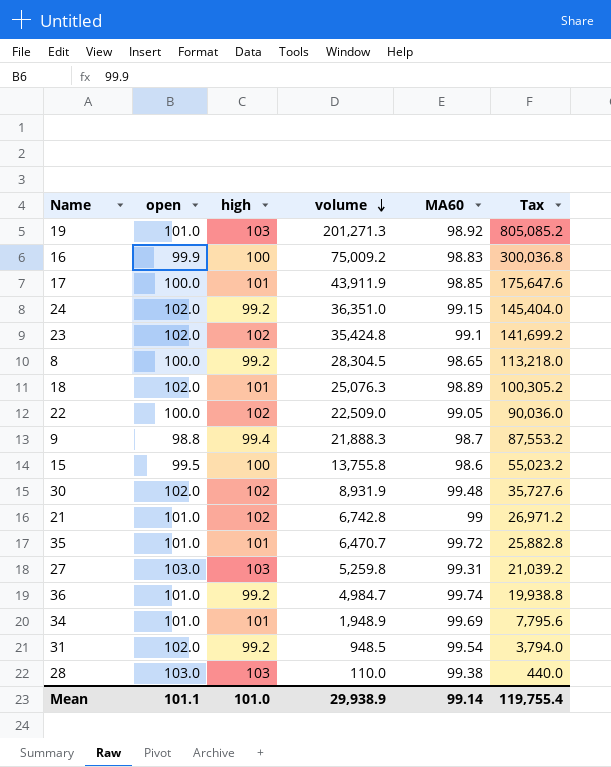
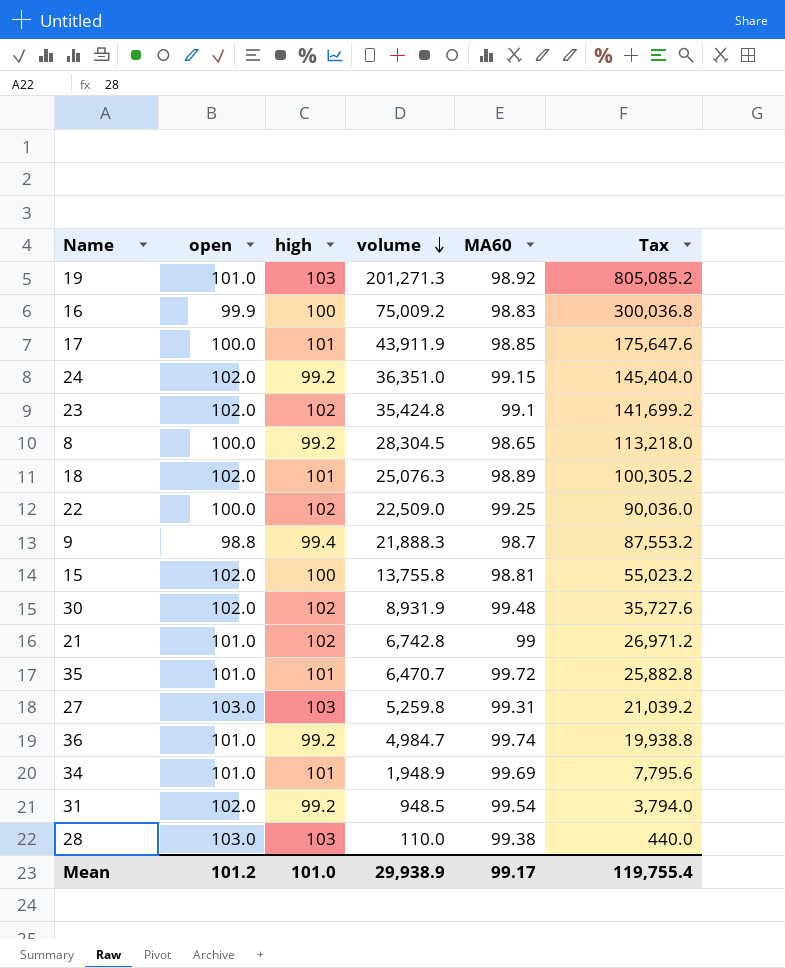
22 | MA60: 99.05 -> 99.25
15 | open: 99.5 -> 102.0
15 | MA60: 98.6 -> 98.81
Mean | open: 101.1 -> 101.2
Mean | MA60: 99.14 -> 99.17

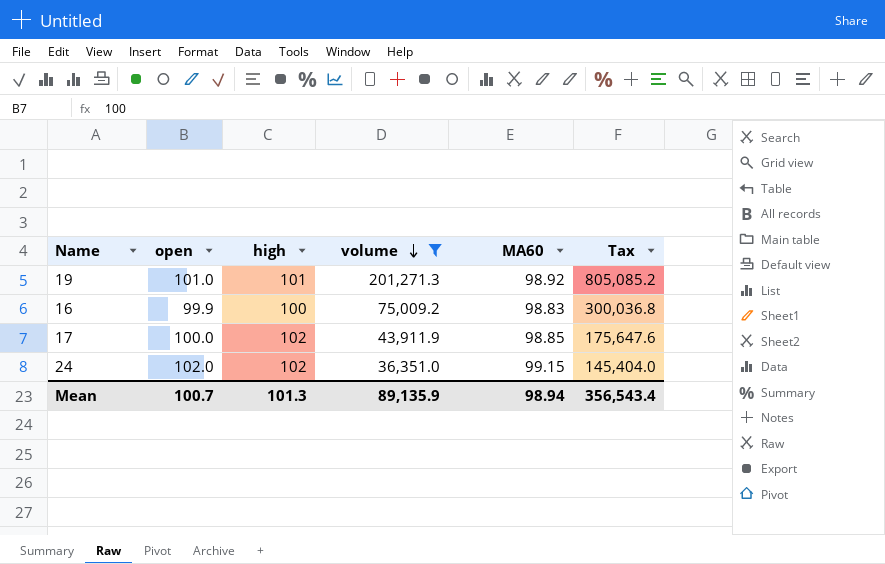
filter: none -> volume >= 36,351.0
19 | high: 103 -> 101
17 | high: 101 -> 102
24 | high: 99.2 -> 102
Mean | open: 101.2 -> 100.7
Mean | high: 101.0 -> 101.3
Mean | volume: 29,938.9 -> 89,135.9
Mean | MA60: 99.17 -> 98.94
Mean | Tax: 119,755.4 -> 356,543.4

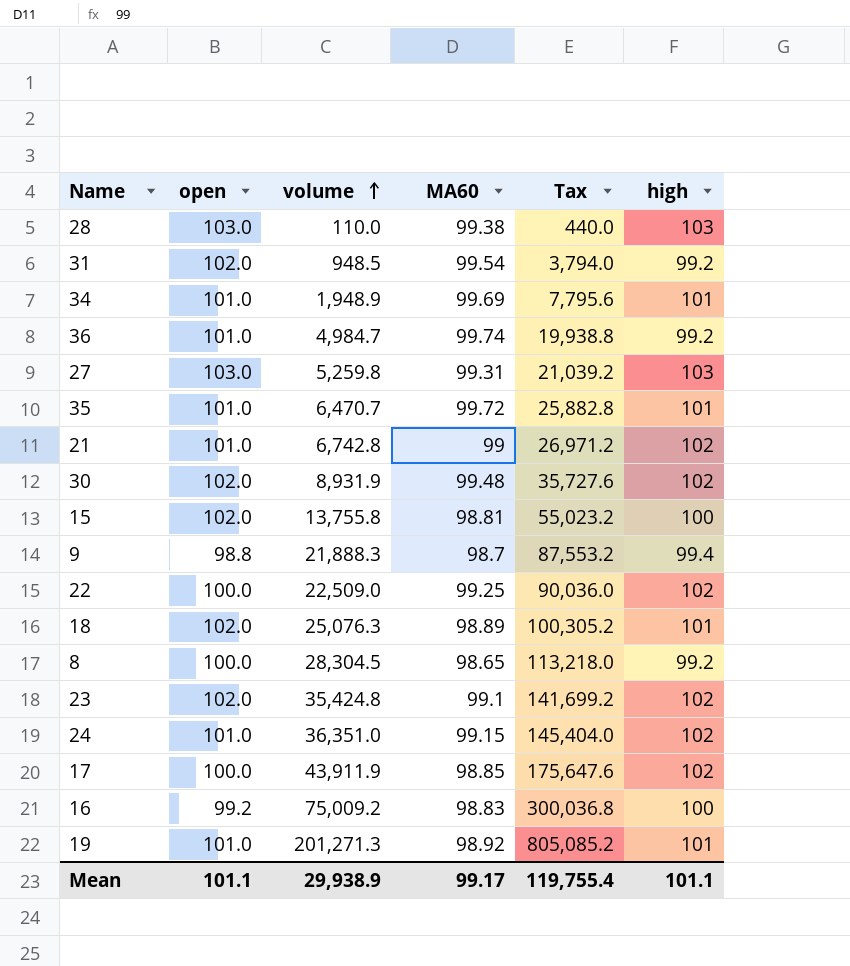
filter: volume >= 36,351.0 -> none
row order: volume descending -> volume ascending
column high | position: 3 -> 6
24 | open: 102.0 -> 101.0
16 | open: 99.9 -> 99.2
Mean | open: 100.7 -> 101.1
Mean | volume: 89,135.9 -> 29,938.9
Mean | MA60: 98.94 -> 99.17
Mean | Tax: 356,543.4 -> 119,755.4
Mean | high: 101.3 -> 101.1

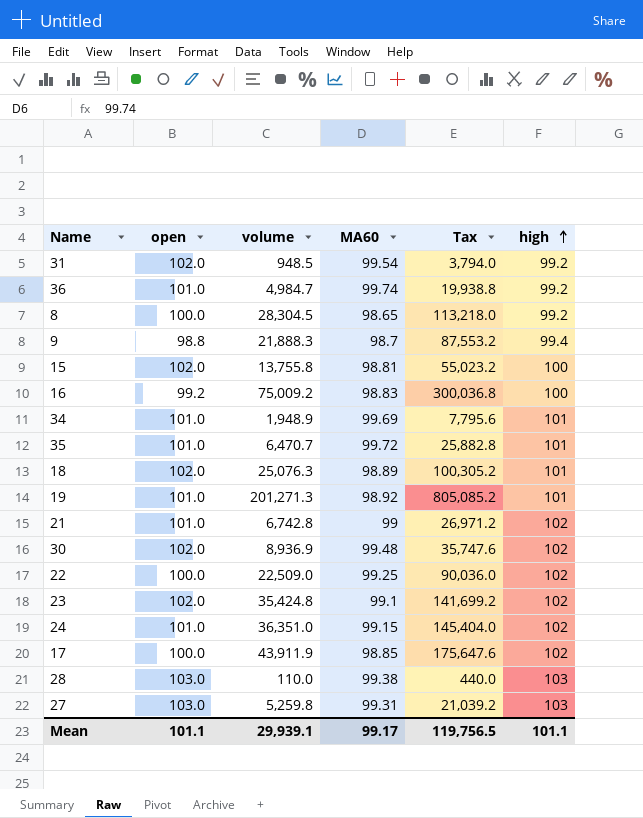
row order: volume ascending -> high ascending
30 | volume: 8,931.9 -> 8,936.9
30 | Tax: 35,727.6 -> 35,747.6
Mean | volume: 29,938.9 -> 29,939.1
Mean | Tax: 119,755.4 -> 119,756.5

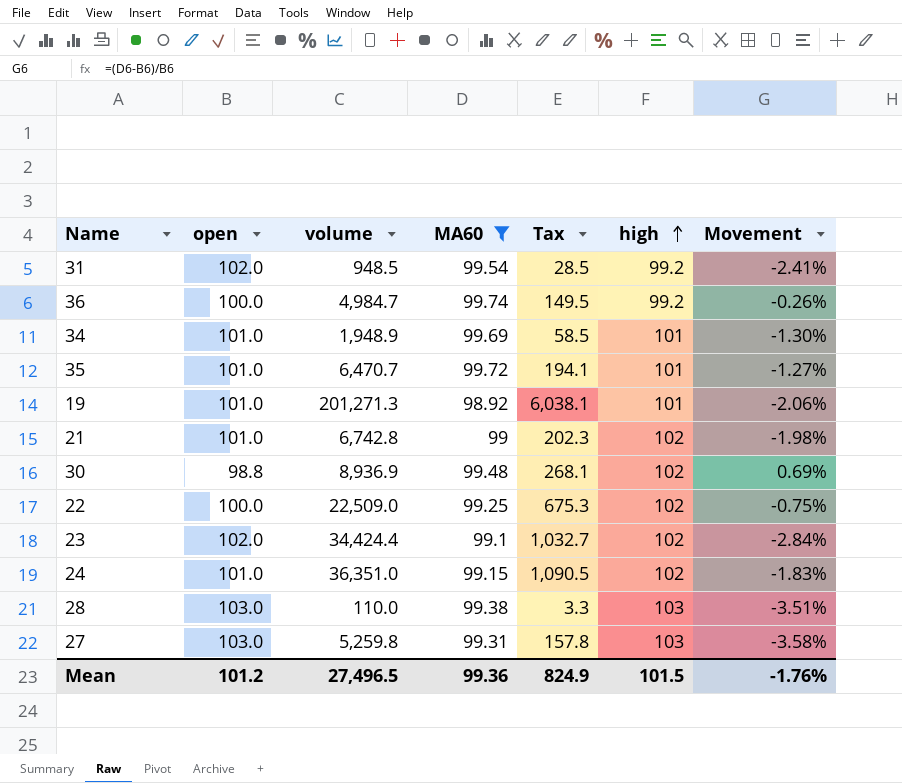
filter: none -> MA60 >= 98.92
column Tax | formula: [volume] * 4 -> [volume] * 0.03
column Movement | formula: none -> ([MA60] - [open]) / [open]
36 | open: 101.0 -> 100.0
30 | open: 102.0 -> 98.8
23 | volume: 35,424.8 -> 34,424.4
Mean | open: 101.1 -> 101.2
Mean | volume: 29,939.1 -> 27,496.5
Mean | MA60: 99.17 -> 99.36
Mean | Tax: 119,756.5 -> 824.9
Mean | high: 101.1 -> 101.5

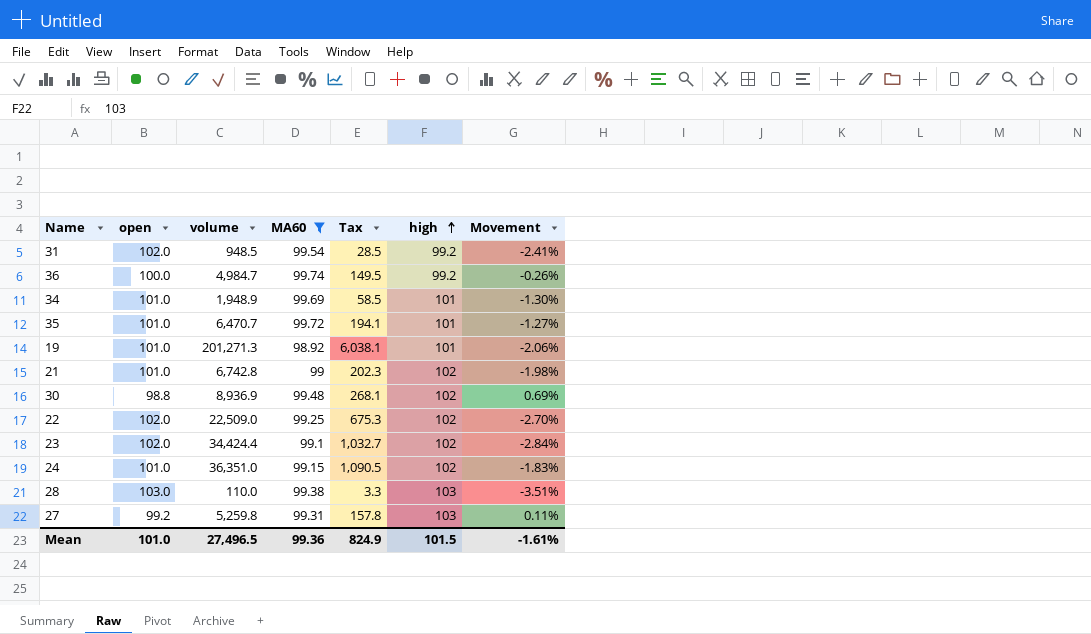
22 | open: 100.0 -> 102.0
22 | Movement: -0.75% -> -2.70%
27 | open: 103.0 -> 99.2
27 | Movement: -3.58% -> 0.11%
Mean | open: 101.2 -> 101.0
Mean | Movement: -1.76% -> -1.61%

